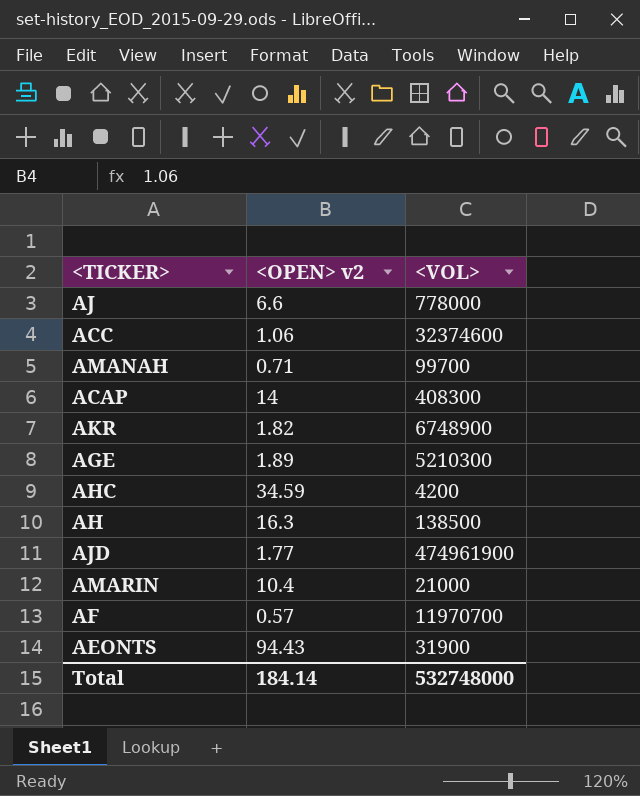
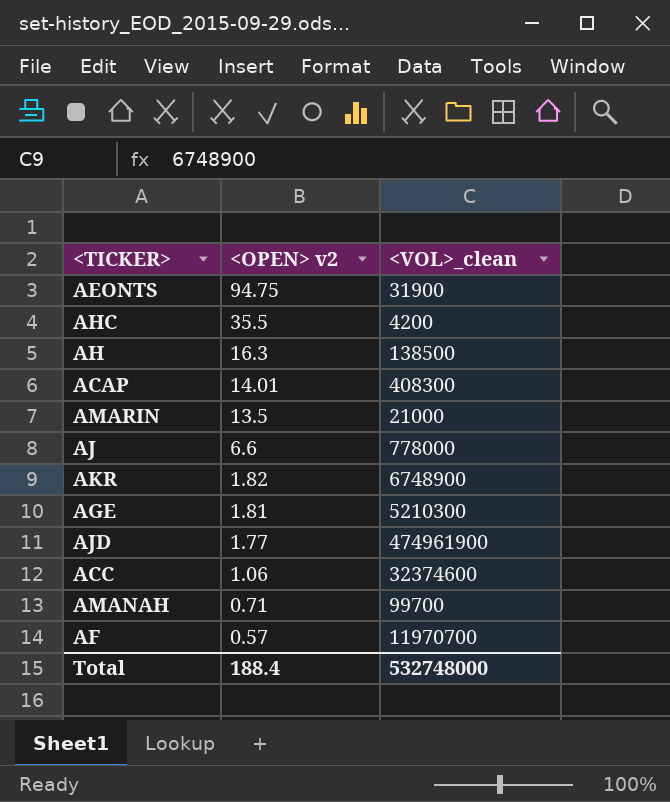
row order: none -> <OPEN> v2 descending
column name: <VOL> -> <VOL>_clean
AEONTS | <OPEN> v2: 94.43 -> 94.75
AHC | <OPEN> v2: 34.59 -> 35.5
ACAP | <OPEN> v2: 14 -> 14.01
AMARIN | <OPEN> v2: 10.4 -> 13.5
AGE | <OPEN> v2: 1.89 -> 1.81
Total | <OPEN> v2: 184.14 -> 188.4

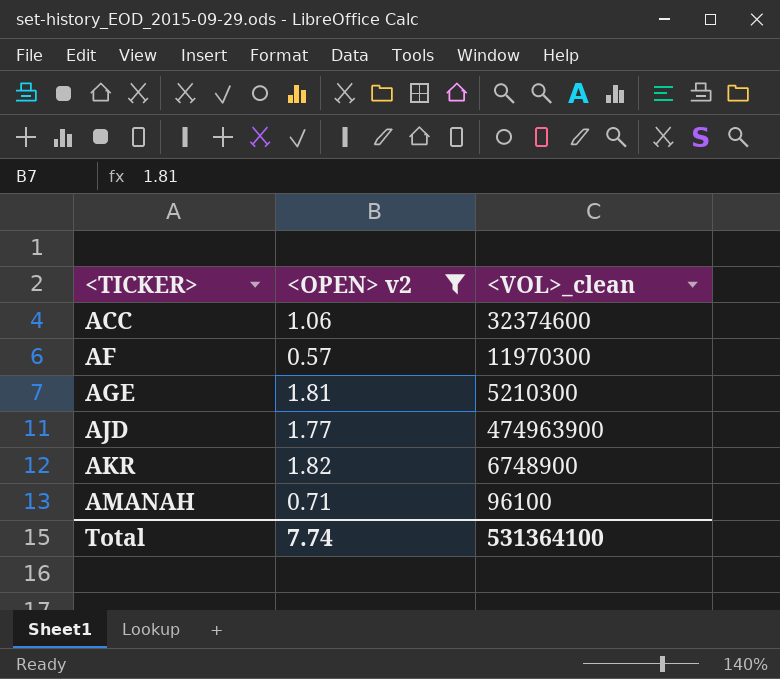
filter: none -> <OPEN> v2 <= 1.82
row order: <OPEN> v2 descending -> <TICKER> ascending
AF | <VOL>_clean: 11970700 -> 11970300
AJD | <VOL>_clean: 474961900 -> 474963900
AMANAH | <VOL>_clean: 99700 -> 96100
Total | <OPEN> v2: 188.4 -> 7.74
Total | <VOL>_clean: 532748000 -> 531364100

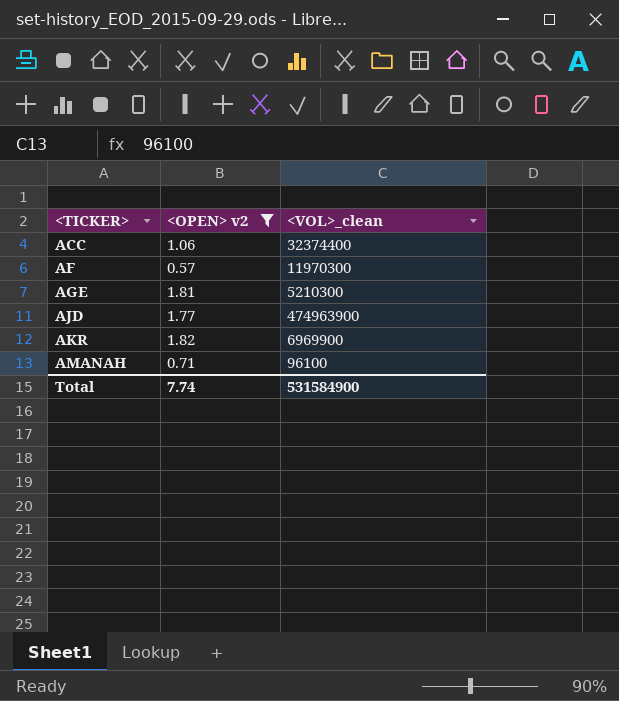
ACC | <VOL>_clean: 32374600 -> 32374400
AKR | <VOL>_clean: 6748900 -> 6969900
Total | <VOL>_clean: 531364100 -> 531584900

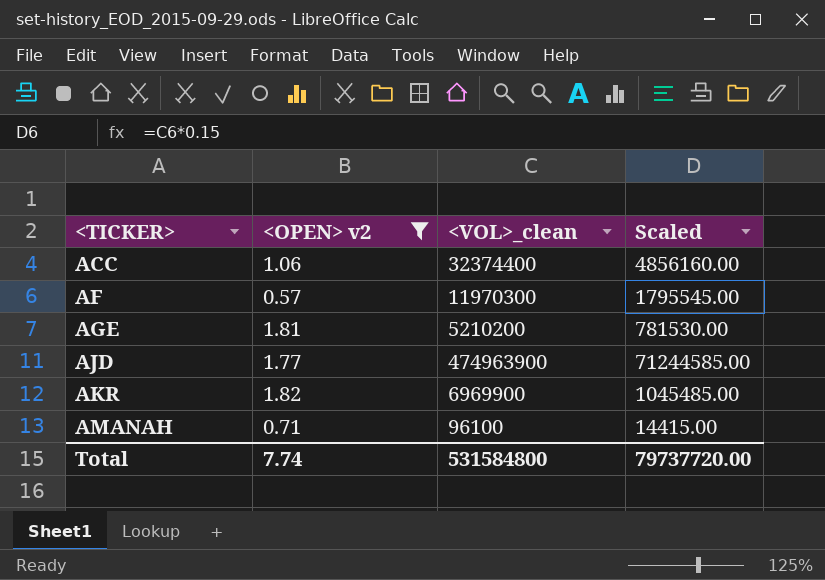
column Scaled | formula: none -> [<VOL>_clean] * 0.15
AGE | <VOL>_clean: 5210300 -> 5210200
Total | <VOL>_clean: 531584900 -> 531584800

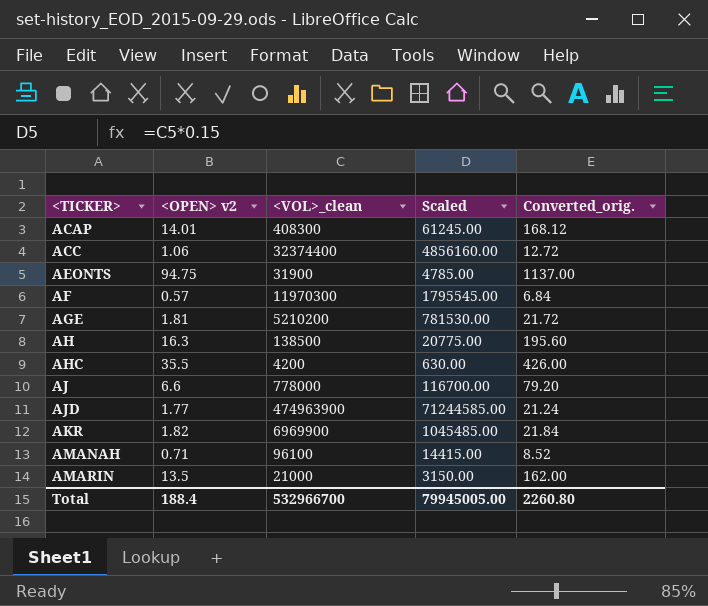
filter: <OPEN> v2 <= 1.82 -> none
column Converted_orig. | formula: none -> [<OPEN> v2] * 12
Total | <OPEN> v2: 7.74 -> 188.4
Total | <VOL>_clean: 531584800 -> 532966700
Total | Scaled: 79737720.00 -> 79945005.00

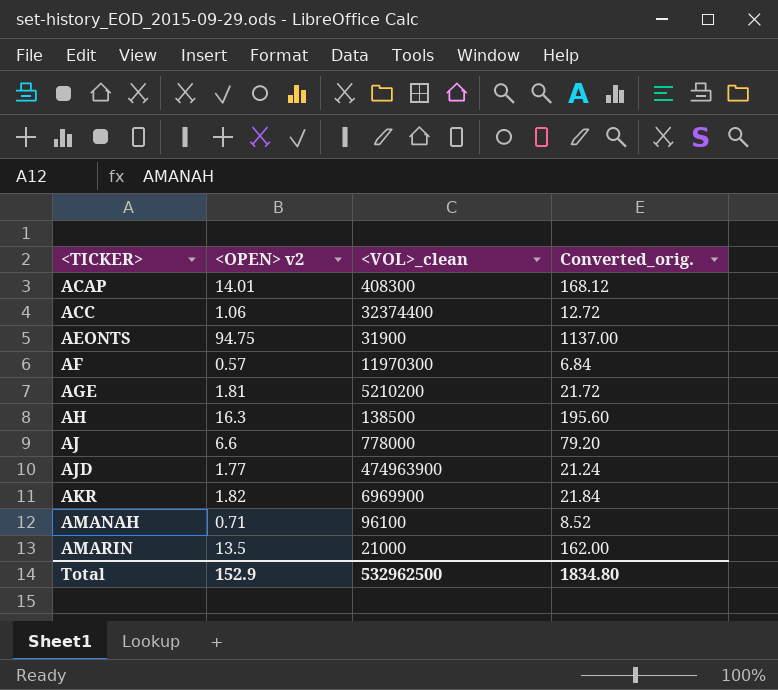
column Scaled | formula: [<VOL>_clean] * 0.15 -> none
row AHC: 35.5 | 4200 | 630.00 | 426.00 -> none
Total | <OPEN> v2: 188.4 -> 152.9
Total | <VOL>_clean: 532966700 -> 532962500
Total | Converted_orig.: 2260.80 -> 1834.80

